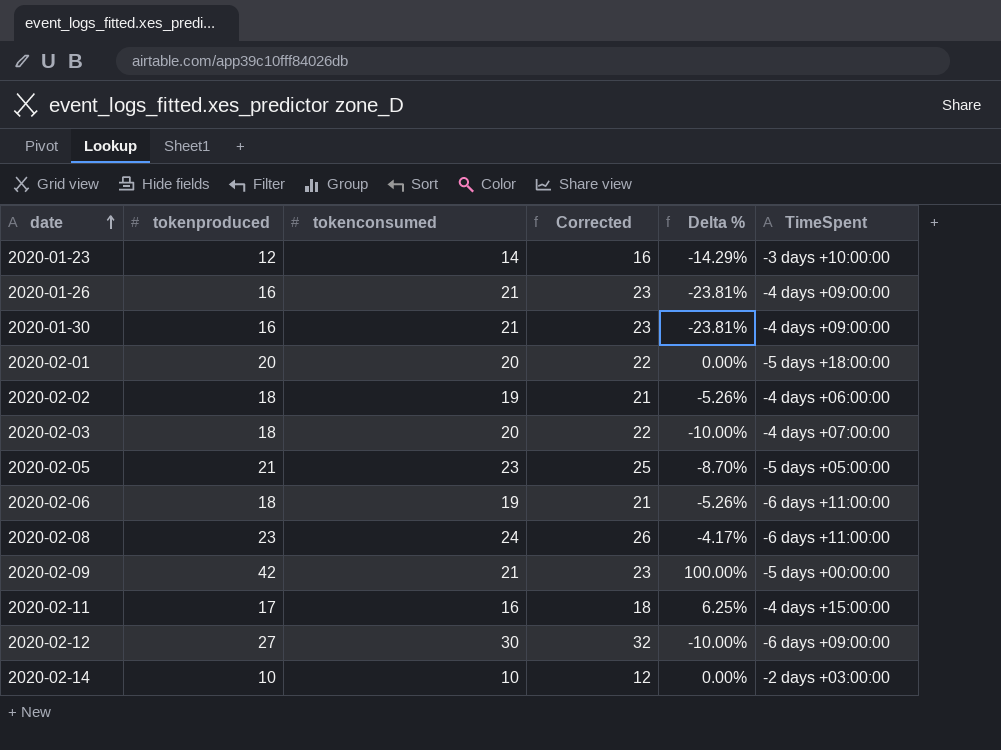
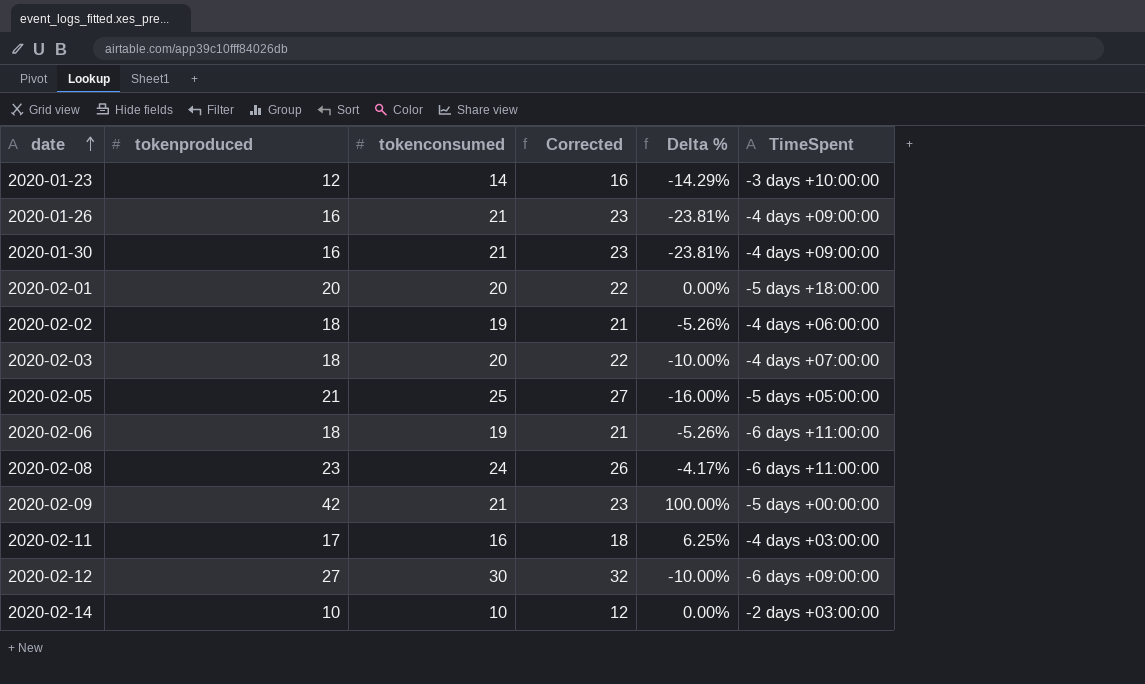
2020-02-05 | tokenconsumed: 23 -> 25
2020-02-05 | Corrected: 25 -> 27
2020-02-05 | Delta %: -8.70% -> -16.00%
2020-02-11 | TimeSpent: -4 days +15:00:00 -> -4 days +03:00:00

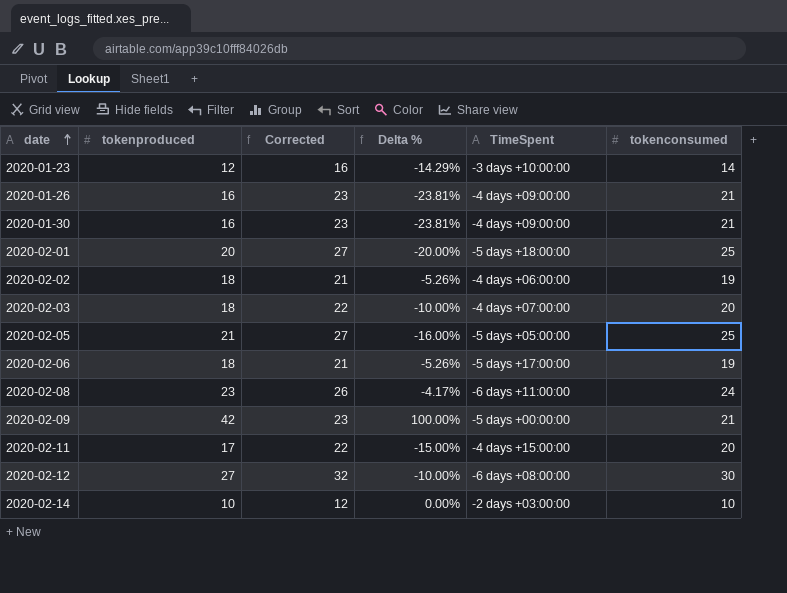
column tokenconsumed | position: 3 -> 6
2020-02-01 | Corrected: 22 -> 27
2020-02-01 | Delta %: 0.00% -> -20.00%
2020-02-01 | tokenconsumed: 20 -> 25
2020-02-06 | TimeSpent: -6 days +11:00:00 -> -5 days +17:00:00
2020-02-11 | Corrected: 18 -> 22
2020-02-11 | Delta %: 6.25% -> -15.00%
2020-02-11 | TimeSpent: -4 days +03:00:00 -> -4 days +15:00:00
2020-02-11 | tokenconsumed: 16 -> 20
2020-02-12 | TimeSpent: -6 days +09:00:00 -> -6 days +08:00:00

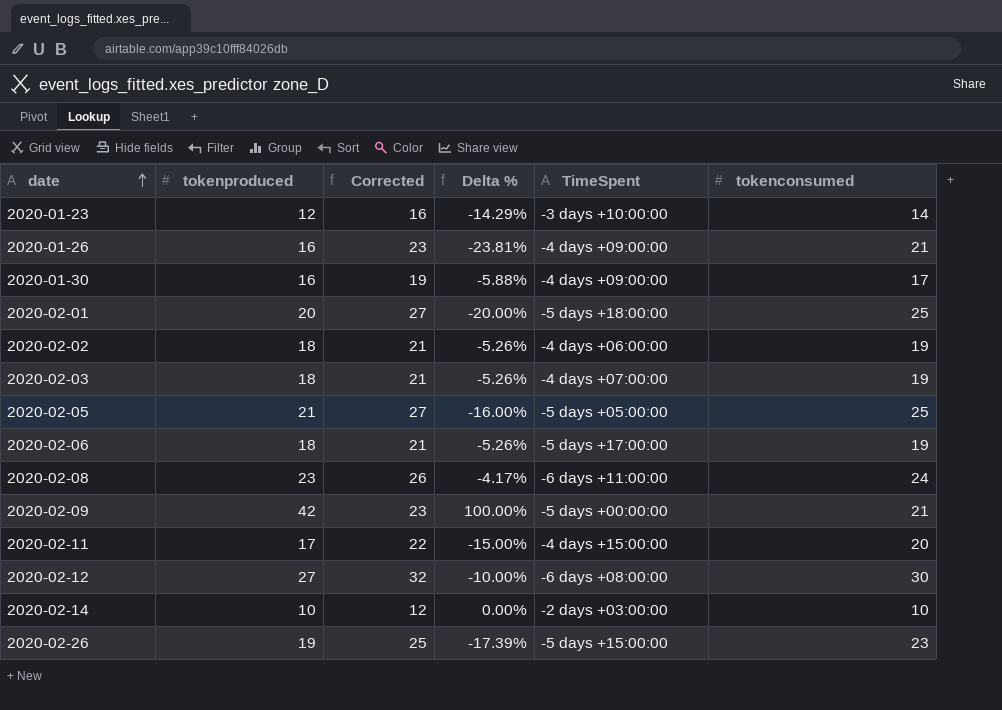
2020-01-30 | Corrected: 23 -> 19
2020-01-30 | Delta %: -23.81% -> -5.88%
2020-01-30 | tokenconsumed: 21 -> 17
2020-02-03 | Corrected: 22 -> 21
2020-02-03 | Delta %: -10.00% -> -5.26%
2020-02-03 | tokenconsumed: 20 -> 19
row 2020-02-26: none -> 19 | 25 | -17.39% | -5 days +15:00:00 | 23

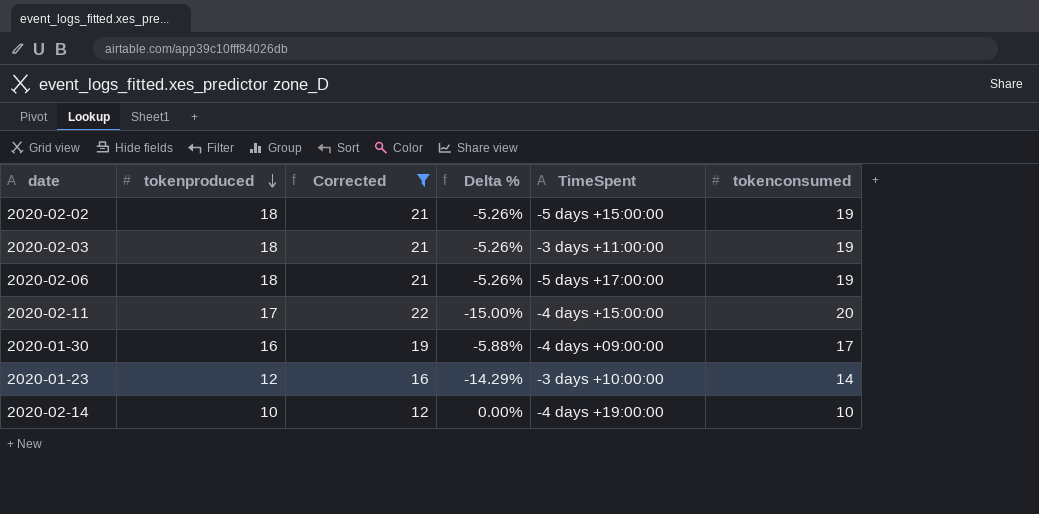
filter: none -> Corrected <= 22
row order: date ascending -> tokenproduced descending
2020-02-02 | TimeSpent: -4 days +06:00:00 -> -5 days +15:00:00
2020-02-03 | TimeSpent: -4 days +07:00:00 -> -3 days +11:00:00
2020-02-14 | TimeSpent: -2 days +03:00:00 -> -4 days +19:00:00

